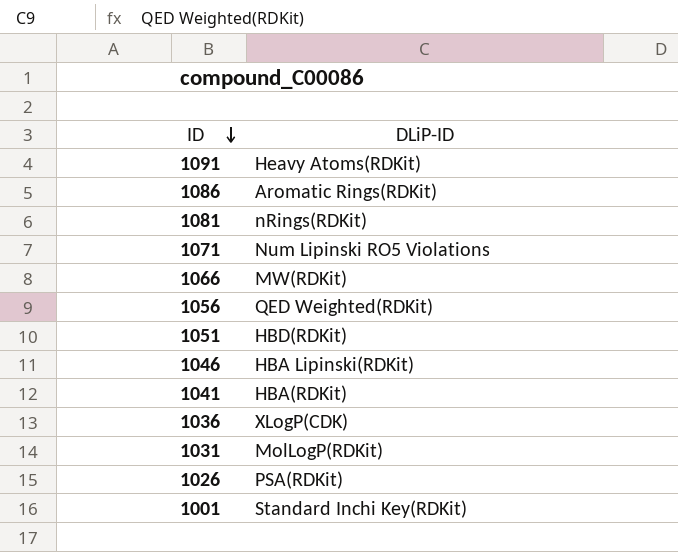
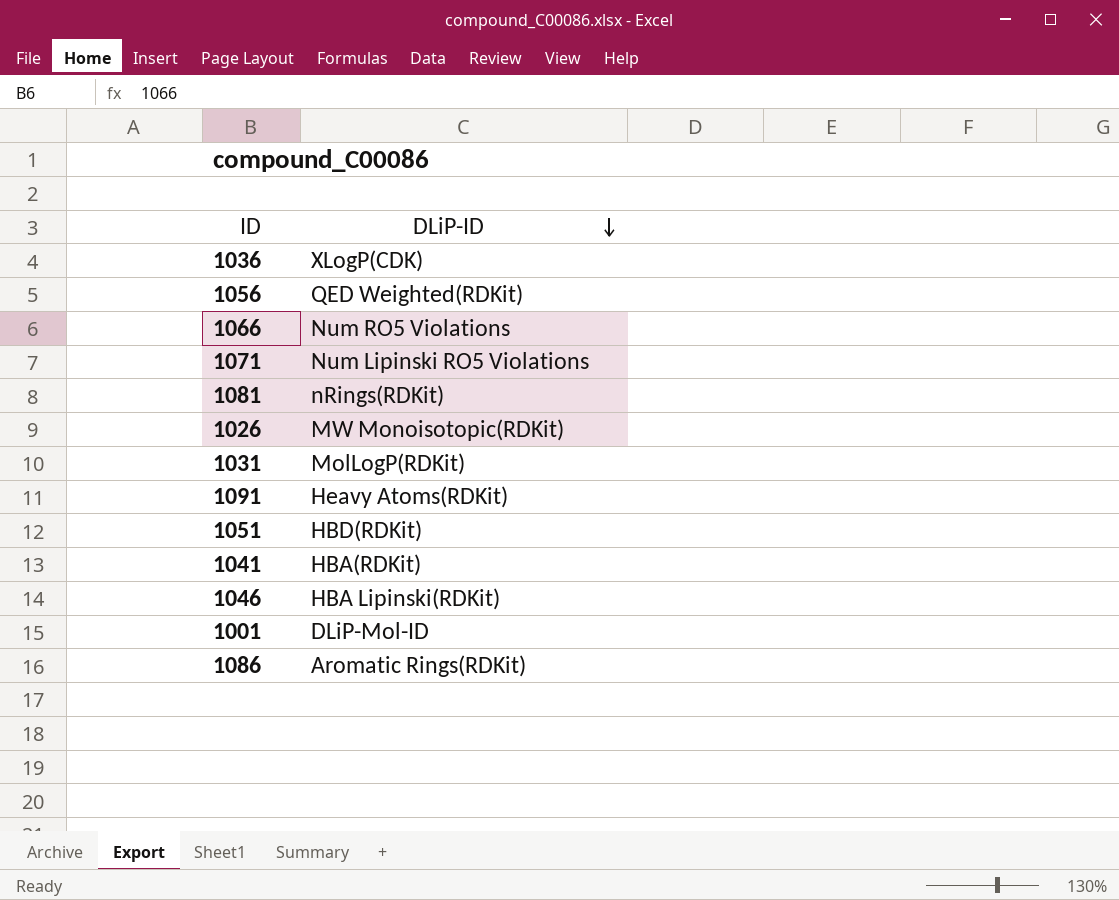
row order: ID descending -> DLiP-ID descending
1066 | DLiP-ID: MW(RDKit) -> Num RO5 Violations
1026 | DLiP-ID: PSA(RDKit) -> MW Monoisotopic(RDKit)
1001 | DLiP-ID: Standard Inchi Key(RDKit) -> DLiP-Mol-ID

